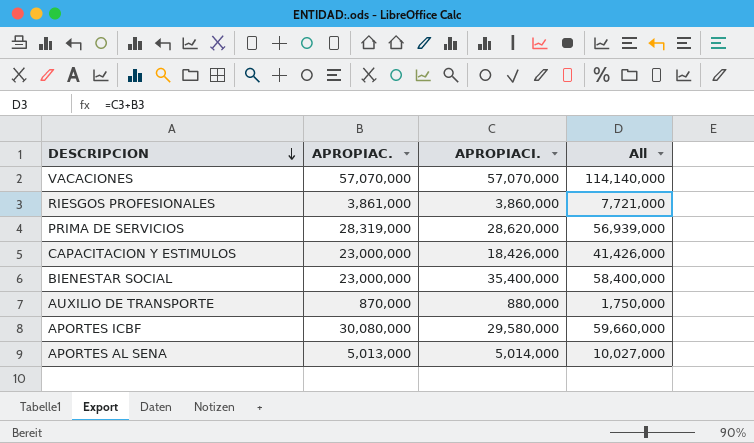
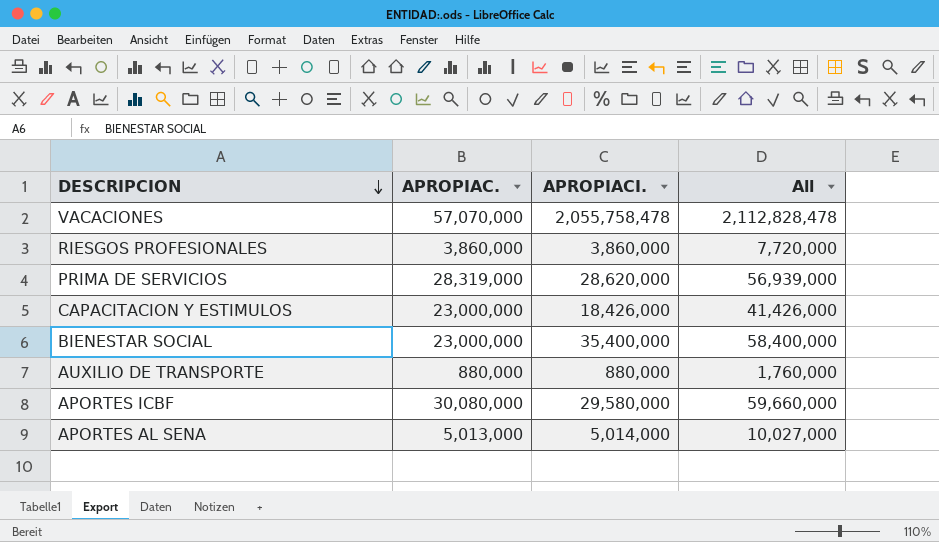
VACACIONES | APROPIACI.: 57,070,000 -> 2,055,758,478
VACACIONES | All: 114,140,000 -> 2,112,828,478
RIESGOS PROFESIONALES | APROPIAC.: 3,861,000 -> 3,860,000
RIESGOS PROFESIONALES | All: 7,721,000 -> 7,720,000
AUXILIO DE TRANSPORTE | APROPIAC.: 870,000 -> 880,000
AUXILIO DE TRANSPORTE | All: 1,750,000 -> 1,760,000

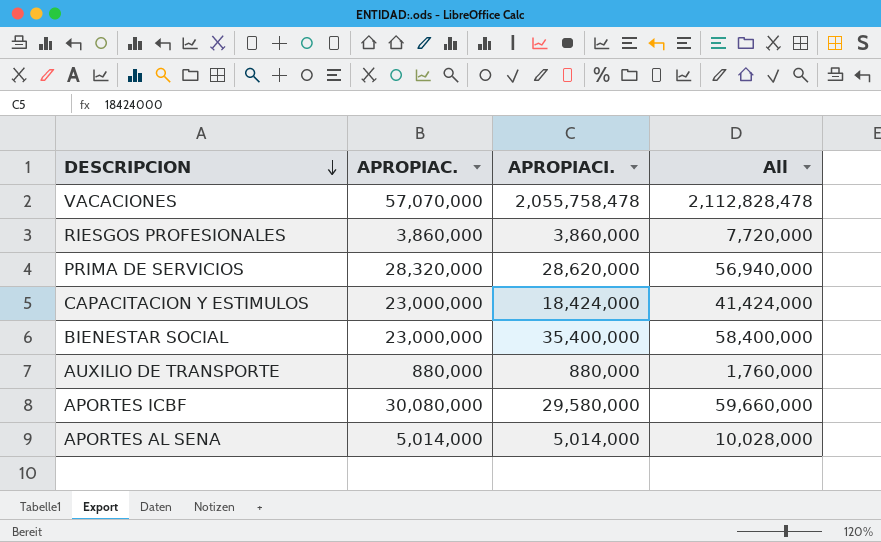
PRIMA DE SERVICIOS | APROPIAC.: 28,319,000 -> 28,320,000
PRIMA DE SERVICIOS | All: 56,939,000 -> 56,940,000
CAPACITACION Y ESTIMULOS | APROPIACI.: 18,426,000 -> 18,424,000
CAPACITACION Y ESTIMULOS | All: 41,426,000 -> 41,424,000
APORTES AL SENA | APROPIAC.: 5,013,000 -> 5,014,000
APORTES AL SENA | All: 10,027,000 -> 10,028,000

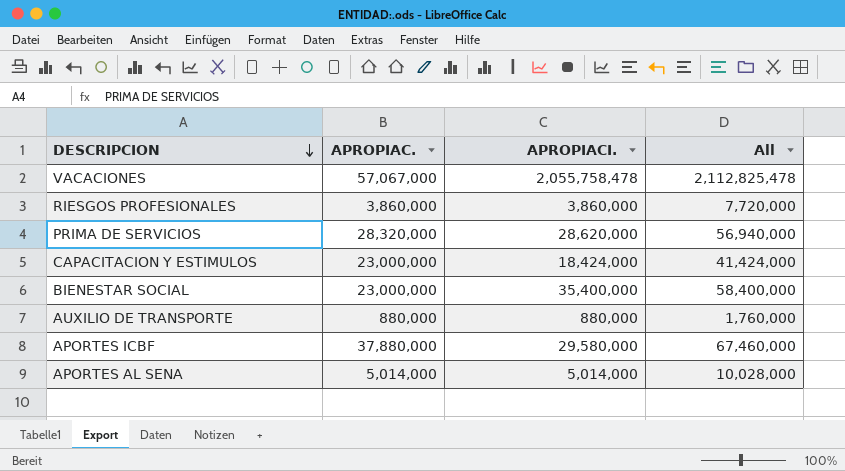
VACACIONES | APROPIAC.: 57,070,000 -> 57,067,000
VACACIONES | All: 2,112,828,478 -> 2,112,825,478
APORTES ICBF | APROPIAC.: 30,080,000 -> 37,880,000
APORTES ICBF | All: 59,660,000 -> 67,460,000

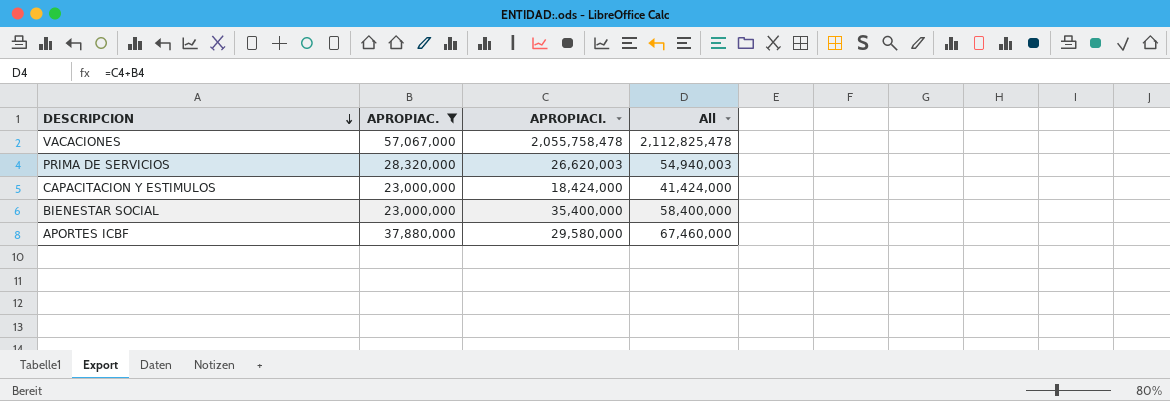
filter: none -> APROPIAC. >= 23,000,000
PRIMA DE SERVICIOS | APROPIACI.: 28,620,000 -> 26,620,003
PRIMA DE SERVICIOS | All: 56,940,000 -> 54,940,003

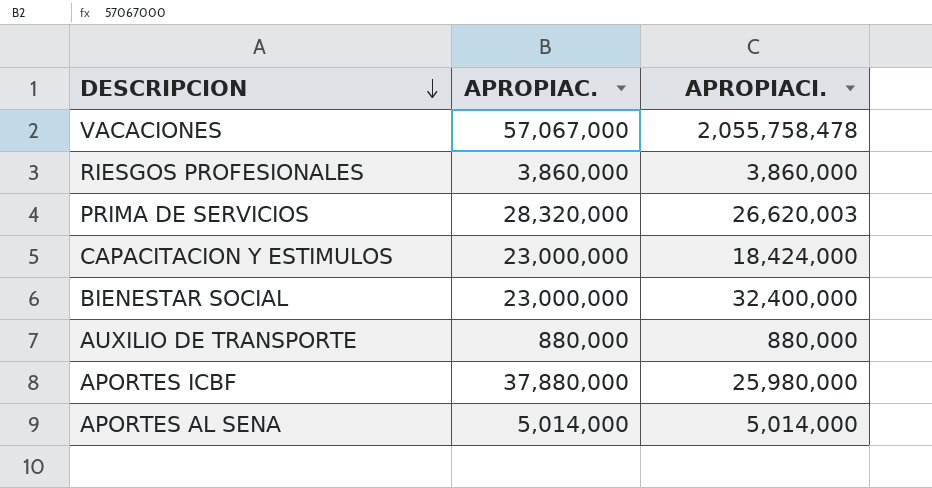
filter: APROPIAC. >= 23,000,000 -> none
column All | formula: [APROPIAC.] + [APROPIACI.] -> none
BIENESTAR SOCIAL | APROPIACI.: 35,400,000 -> 32,400,000
APORTES ICBF | APROPIACI.: 29,580,000 -> 25,980,000

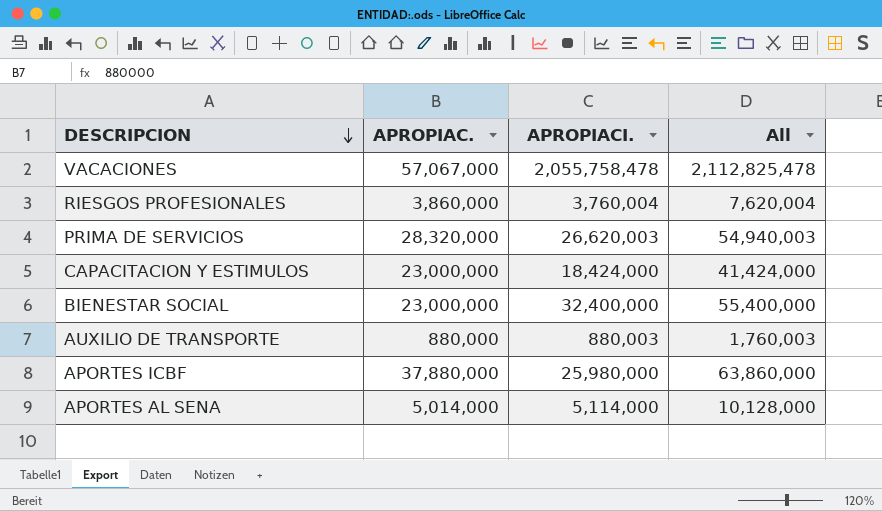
column All | formula: none -> [APROPIAC.] + [APROPIACI.]
RIESGOS PROFESIONALES | APROPIACI.: 3,860,000 -> 3,760,004
AUXILIO DE TRANSPORTE | APROPIACI.: 880,000 -> 880,003
APORTES AL SENA | APROPIACI.: 5,014,000 -> 5,114,000

